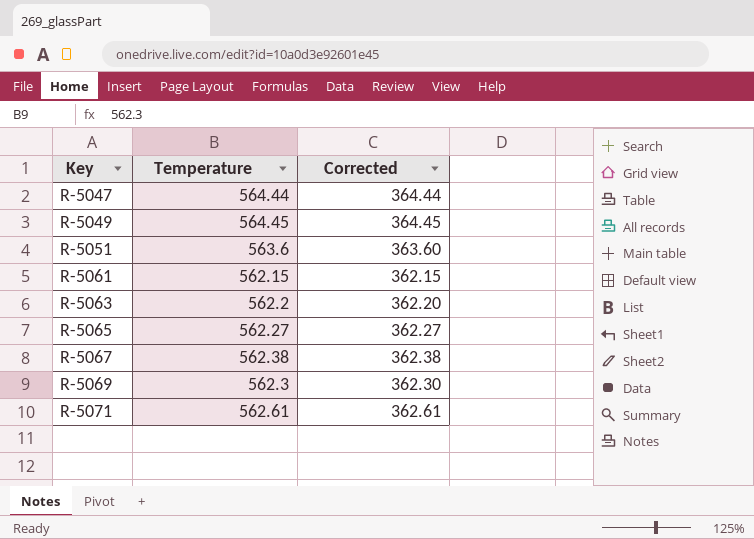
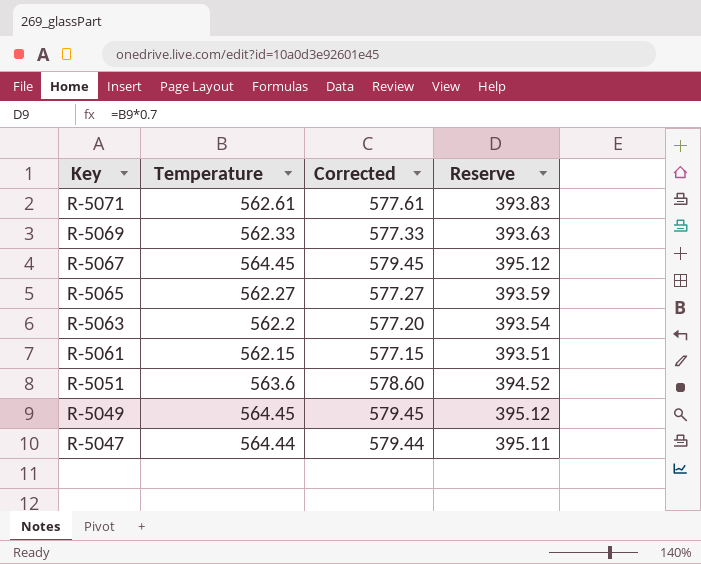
row order: Key ascending -> Key descending
column Corrected | formula: [Temperature] - 200 -> [Temperature] + 15
column Reserve | formula: none -> [Temperature] * 0.7
R-5069 | Temperature: 562.3 -> 562.33
R-5067 | Temperature: 562.38 -> 564.45

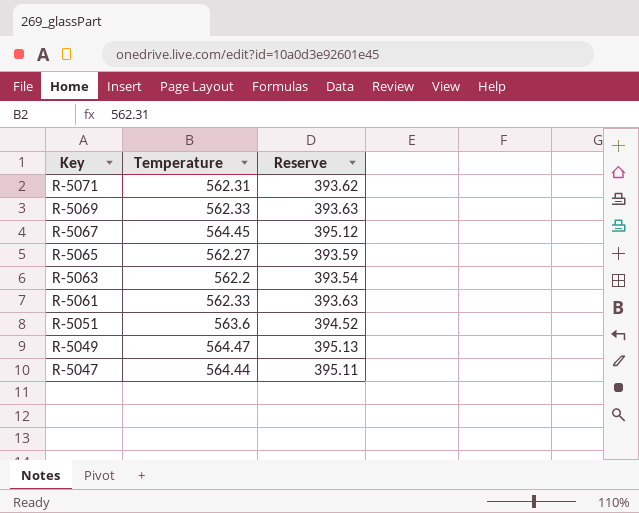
column Corrected | formula: [Temperature] + 15 -> none
R-5071 | Temperature: 562.61 -> 562.31
R-5071 | Reserve: 393.83 -> 393.62
R-5061 | Temperature: 562.15 -> 562.33
R-5061 | Reserve: 393.51 -> 393.63
R-5049 | Temperature: 564.45 -> 564.47
R-5049 | Reserve: 395.12 -> 395.13

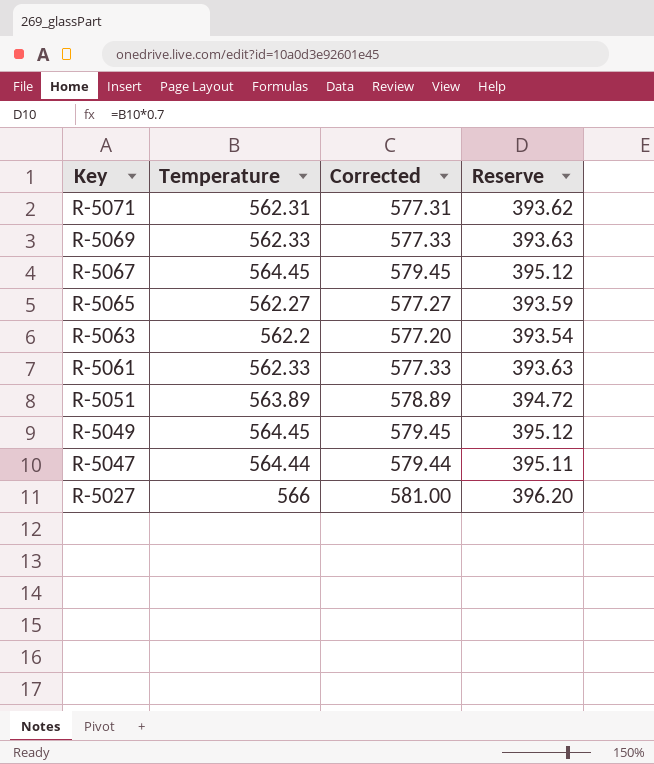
column Corrected | formula: none -> [Temperature] + 15
R-5051 | Temperature: 563.6 -> 563.89
R-5051 | Reserve: 394.52 -> 394.72
R-5049 | Temperature: 564.47 -> 564.45
R-5049 | Reserve: 395.13 -> 395.12
row R-5027: none -> 566 | 581.00 | 396.20

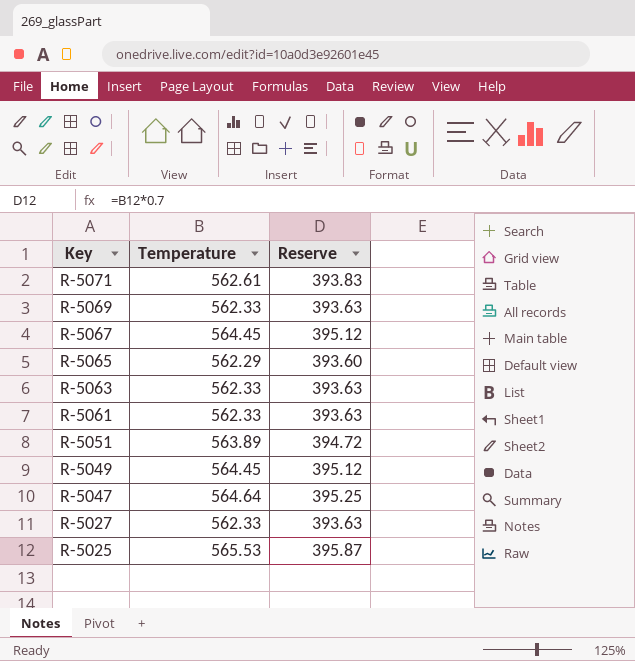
column Corrected | formula: [Temperature] + 15 -> none
R-5071 | Temperature: 562.31 -> 562.61
R-5071 | Reserve: 393.62 -> 393.83
R-5065 | Temperature: 562.27 -> 562.29
R-5065 | Reserve: 393.59 -> 393.60
R-5063 | Temperature: 562.2 -> 562.33
R-5063 | Reserve: 393.54 -> 393.63
R-5047 | Temperature: 564.44 -> 564.64
R-5047 | Reserve: 395.11 -> 395.25
R-5027 | Temperature: 566 -> 562.33
R-5027 | Reserve: 396.20 -> 393.63
row R-5025: none -> 565.53 | 395.87

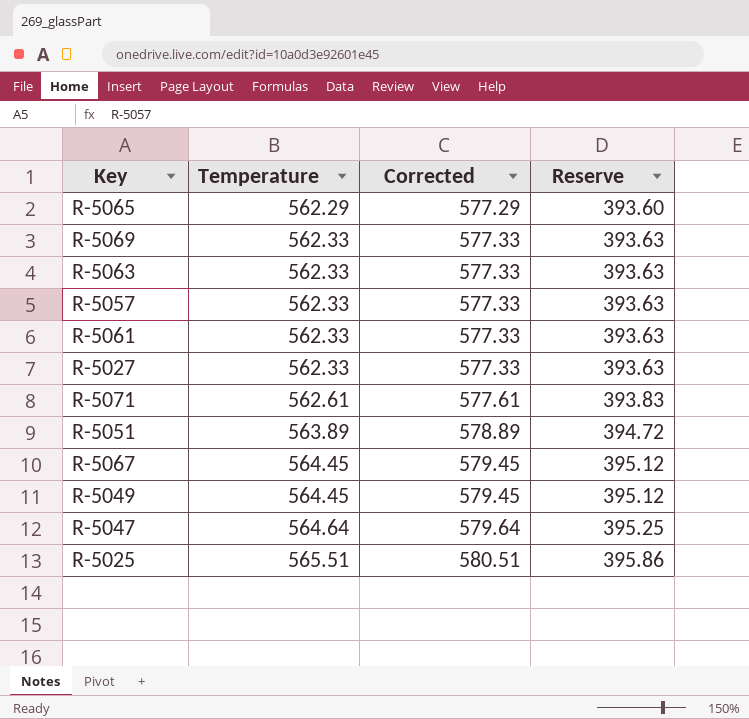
row order: Key descending -> Temperature ascending
column Corrected | formula: none -> [Temperature] + 15
row R-5057: none -> 562.33 | 577.33 | 393.63
R-5025 | Temperature: 565.53 -> 565.51
R-5025 | Reserve: 395.87 -> 395.86

